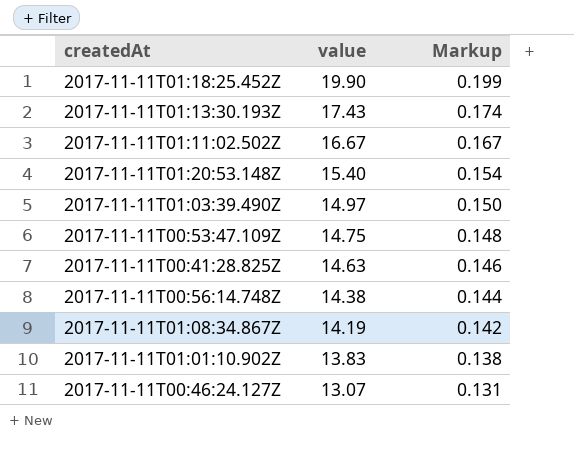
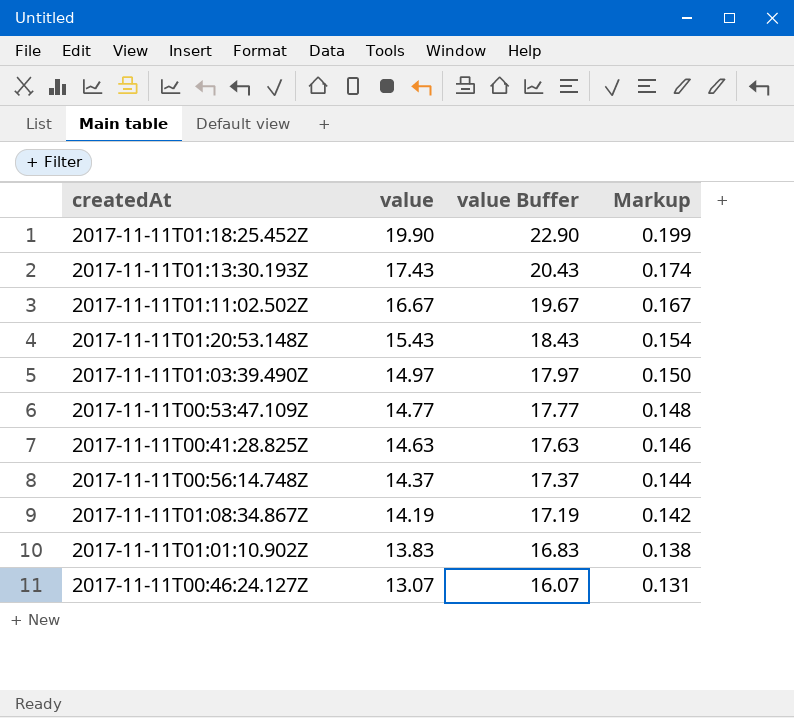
column value Buffer | formula: none -> [value] + 3
2017-11-11T01:20:53.148Z | value: 15.40 -> 15.43
2017-11-11T00:53:47.109Z | value: 14.75 -> 14.77
2017-11-11T00:56:14.748Z | value: 14.38 -> 14.37

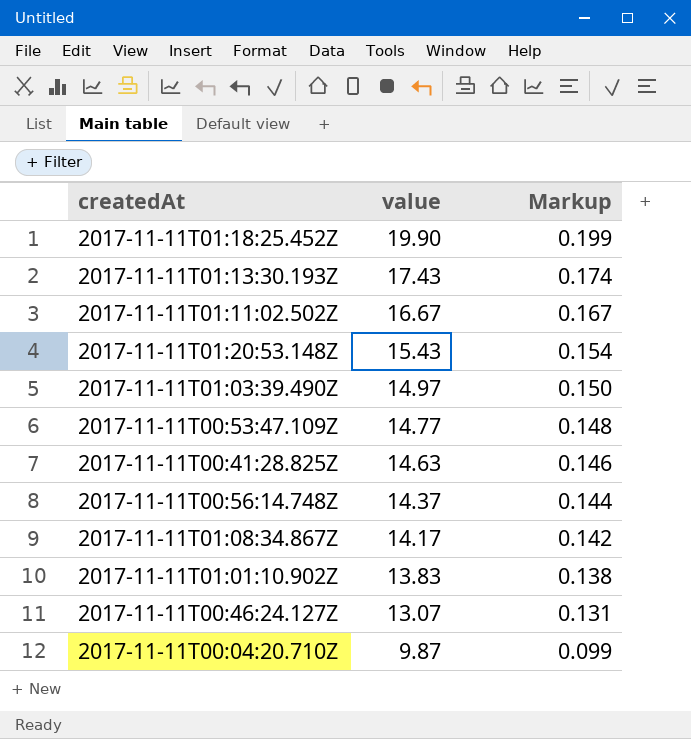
column value Buffer | formula: [value] + 3 -> none
2017-11-11T01:08:34.867Z | value: 14.19 -> 14.17
row 2017-11-11T00:04:20.710Z: none -> 9.87 | 0.099

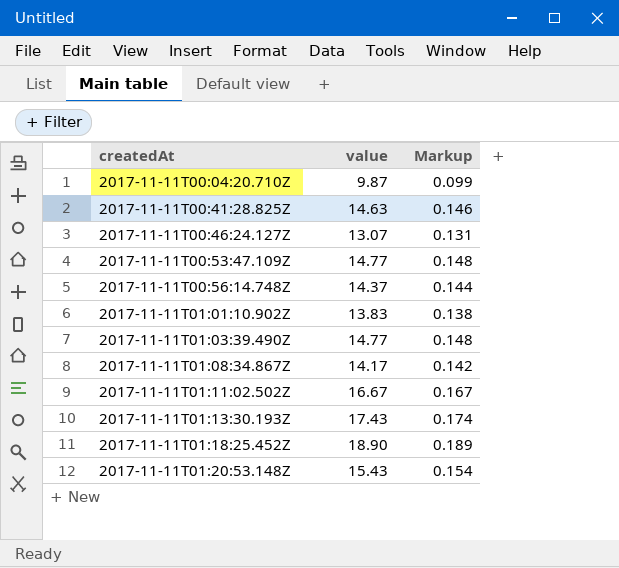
row order: value descending -> createdAt ascending
2017-11-11T01:03:39.490Z | value: 14.97 -> 14.77
2017-11-11T01:03:39.490Z | Markup: 0.150 -> 0.148
2017-11-11T01:18:25.452Z | value: 19.90 -> 18.90
2017-11-11T01:18:25.452Z | Markup: 0.199 -> 0.189

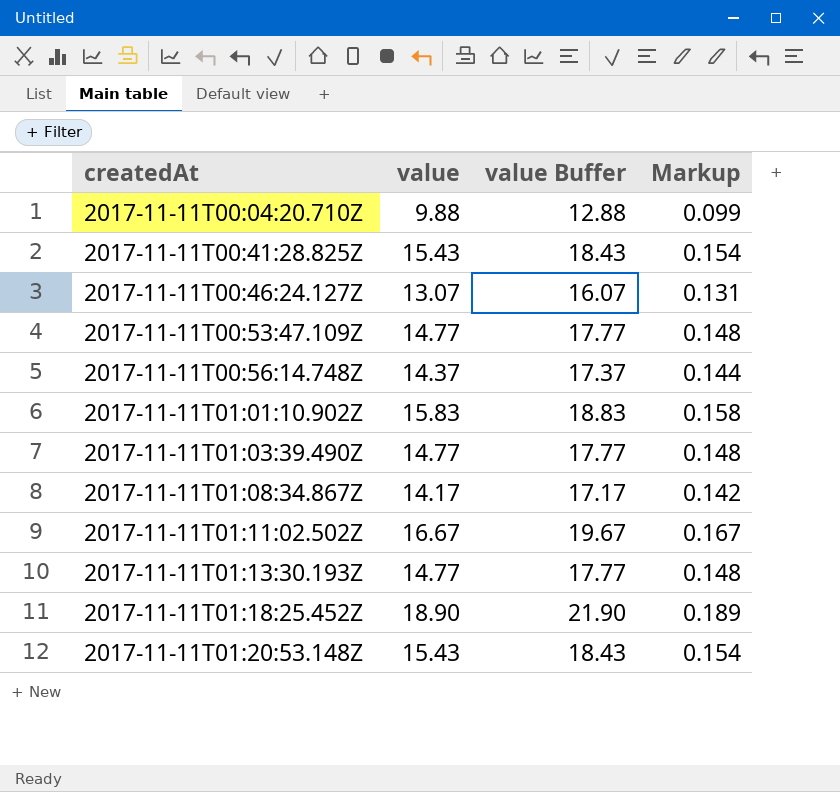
column value Buffer | formula: none -> [value] + 3
2017-11-11T00:04:20.710Z | value: 9.87 -> 9.88
2017-11-11T00:41:28.825Z | value: 14.63 -> 15.43
2017-11-11T00:41:28.825Z | Markup: 0.146 -> 0.154
2017-11-11T01:01:10.902Z | value: 13.83 -> 15.83
2017-11-11T01:01:10.902Z | Markup: 0.138 -> 0.158
2017-11-11T01:13:30.193Z | value: 17.43 -> 14.77
2017-11-11T01:13:30.193Z | Markup: 0.174 -> 0.148

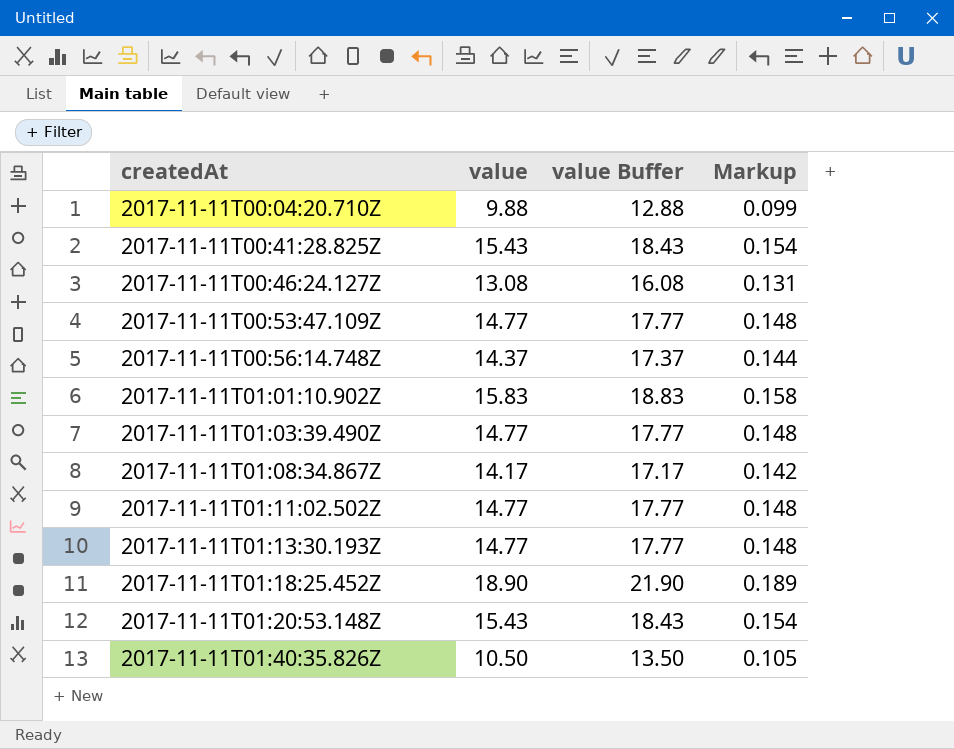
2017-11-11T00:46:24.127Z | value: 13.07 -> 13.08
2017-11-11T00:46:24.127Z | value Buffer: 16.07 -> 16.08
2017-11-11T01:11:02.502Z | value: 16.67 -> 14.77
2017-11-11T01:11:02.502Z | value Buffer: 19.67 -> 17.77
2017-11-11T01:11:02.502Z | Markup: 0.167 -> 0.148
row 2017-11-11T01:40:35.826Z: none -> 10.50 | 13.50 | 0.105

